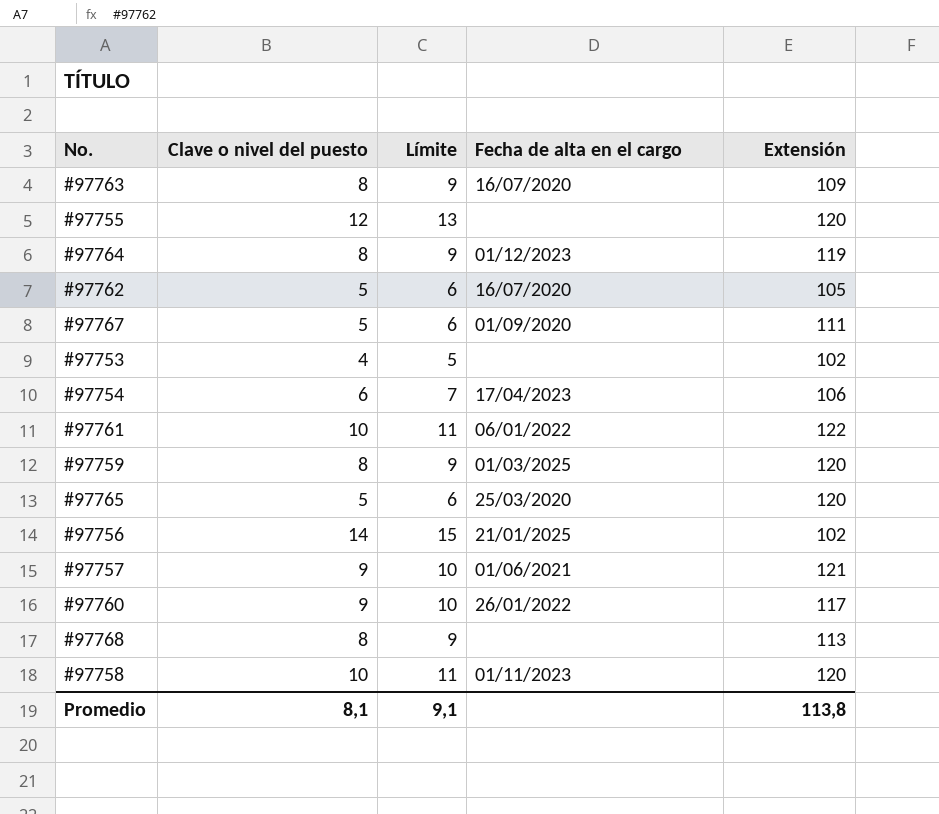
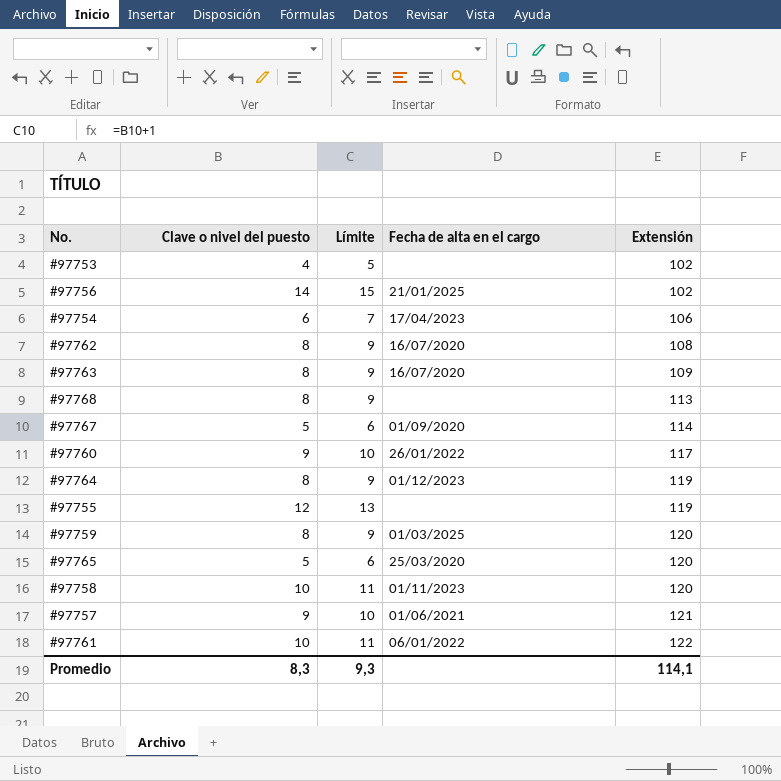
row order: none -> Extensión ascending
#97762 | Clave o nivel del puesto: 5 -> 8
#97762 | Límite: 6 -> 9
#97762 | Extensión: 105 -> 108
#97767 | Extensión: 111 -> 114
#97755 | Extensión: 120 -> 119
Promedio | Clave o nivel del puesto: 8,1 -> 8,3
Promedio | Límite: 9,1 -> 9,3
Promedio | Extensión: 113,8 -> 114,1

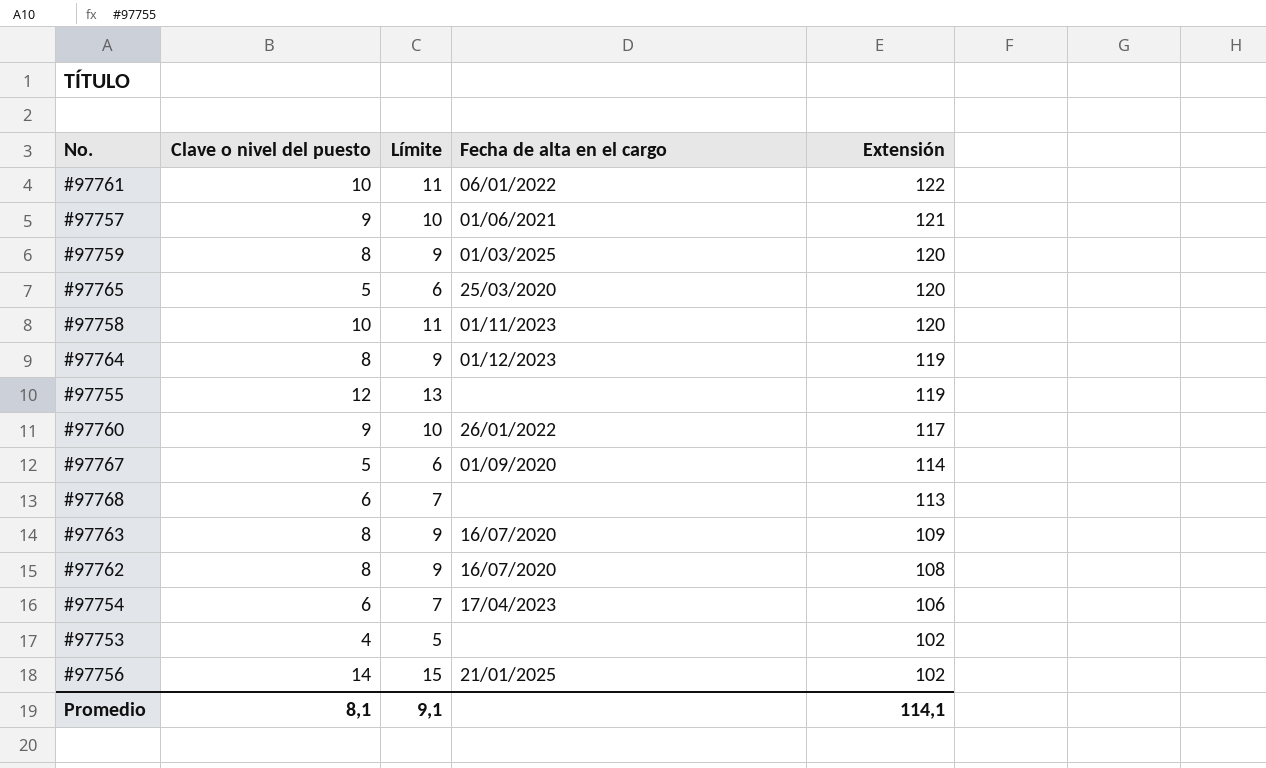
row order: Extensión ascending -> Extensión descending
#97768 | Clave o nivel del puesto: 8 -> 6
#97768 | Límite: 9 -> 7
Promedio | Clave o nivel del puesto: 8,3 -> 8,1
Promedio | Límite: 9,3 -> 9,1

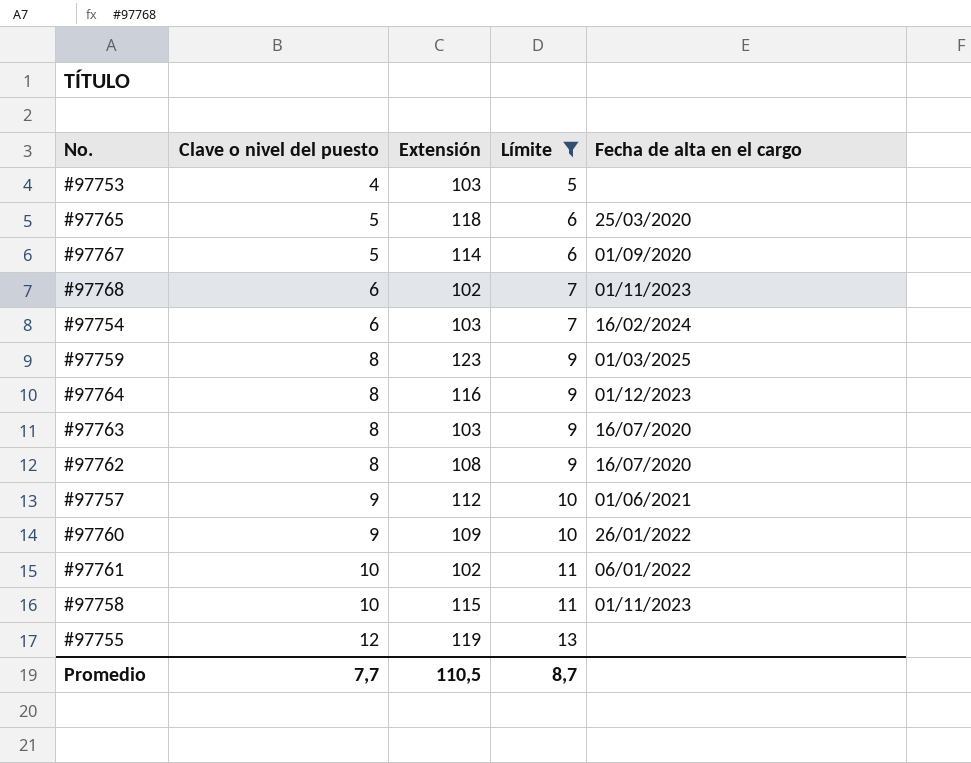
filter: none -> Límite != 15
row order: Extensión descending -> Clave o nivel del puesto ascending
column Extensión | position: 5 -> 3
#97753 | Extensión: 102 -> 103
#97765 | Extensión: 120 -> 118
#97768 | Extensión: 113 -> 102
#97768 | Fecha de alta en el cargo: none -> 01/11/2023
#97754 | Extensión: 106 -> 103
#97754 | Fecha de alta en el cargo: 17/04/2023 -> 16/02/2024
#97759 | Extensión: 120 -> 123
#97764 | Extensión: 119 -> 116
#97763 | Extensión: 109 -> 103
#97757 | Extensión: 121 -> 112
#97760 | Extensión: 117 -> 109
#97761 | Extensión: 122 -> 102
#97758 | Extensión: 120 -> 115
Promedio | Clave o nivel del puesto: 8,1 -> 7,7
Promedio | Extensión: 114,1 -> 110,5
Promedio | Límite: 9,1 -> 8,7

